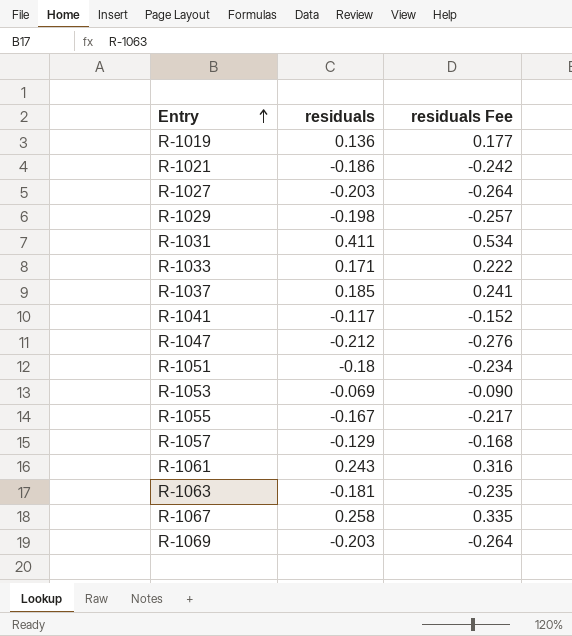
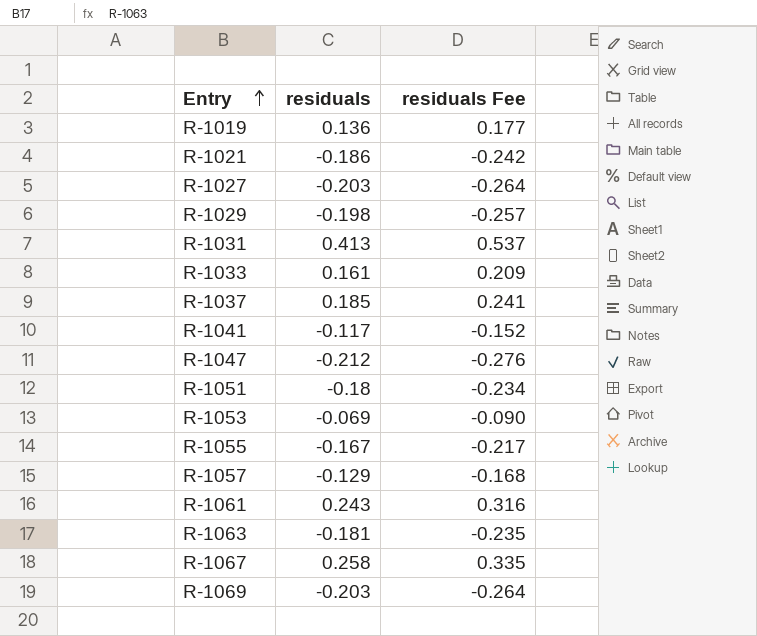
R-1031 | residuals: 0.411 -> 0.413
R-1031 | residuals Fee: 0.534 -> 0.537
R-1033 | residuals: 0.171 -> 0.161
R-1033 | residuals Fee: 0.222 -> 0.209

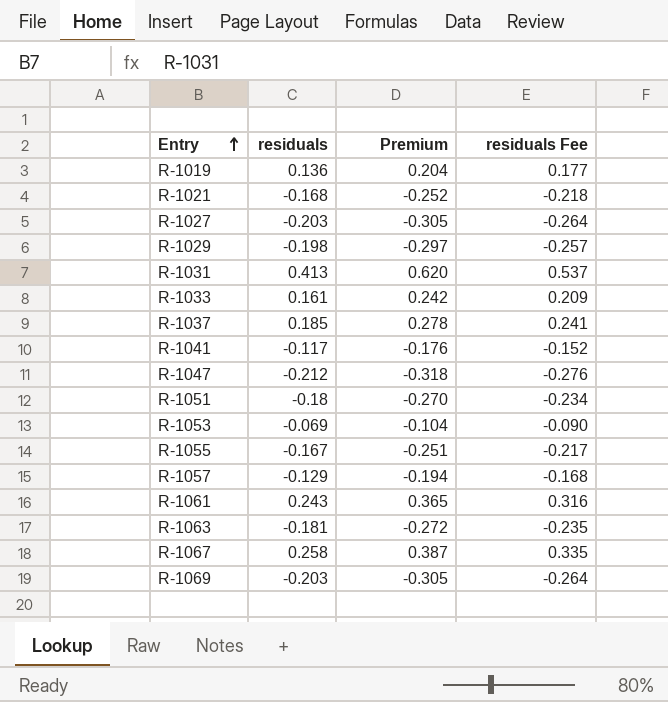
column Premium | formula: none -> [residuals] * 1.5
R-1021 | residuals: -0.186 -> -0.168
R-1021 | residuals Fee: -0.242 -> -0.218

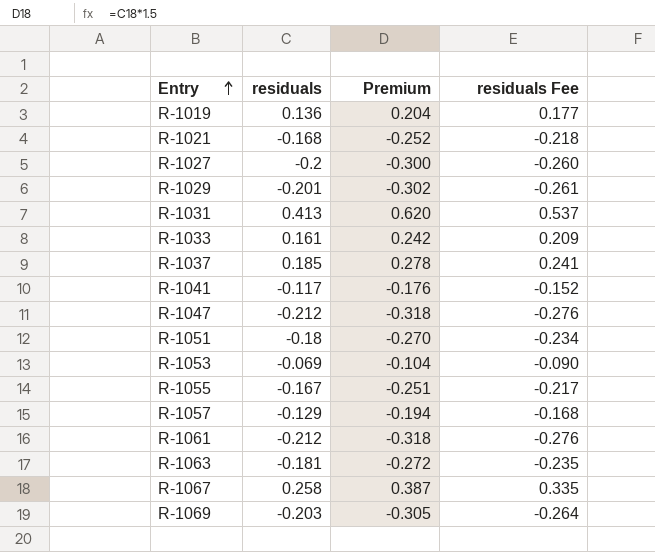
R-1027 | residuals: -0.203 -> -0.2
R-1027 | Premium: -0.305 -> -0.300
R-1027 | residuals Fee: -0.264 -> -0.260
R-1029 | residuals: -0.198 -> -0.201
R-1029 | Premium: -0.297 -> -0.302
R-1029 | residuals Fee: -0.257 -> -0.261
R-1061 | residuals: 0.243 -> -0.212
R-1061 | Premium: 0.365 -> -0.318
R-1061 | residuals Fee: 0.316 -> -0.276

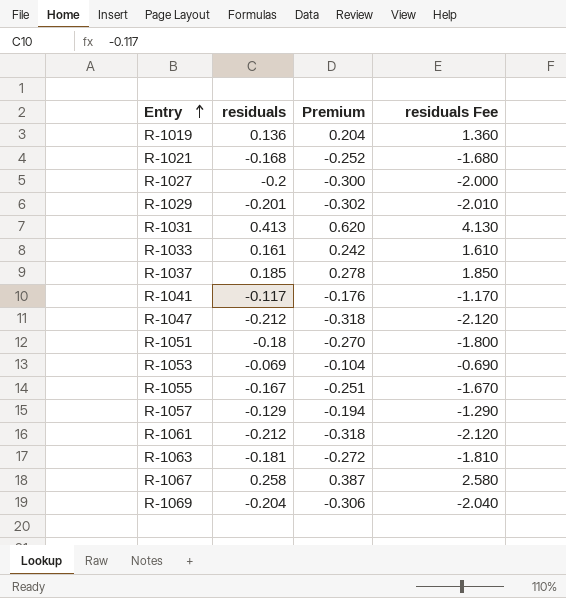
column residuals Fee | formula: [residuals] * 1.3 -> [residuals] * 10
R-1069 | residuals: -0.203 -> -0.204
R-1069 | Premium: -0.305 -> -0.306

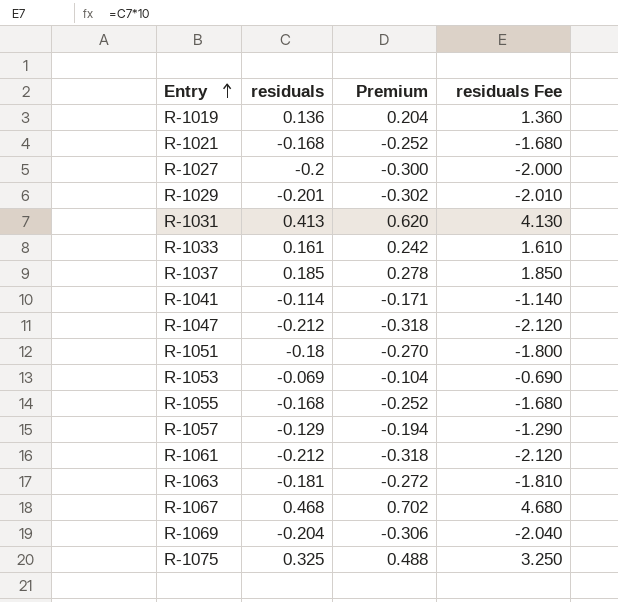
R-1041 | residuals: -0.117 -> -0.114
R-1041 | Premium: -0.176 -> -0.171
R-1041 | residuals Fee: -1.170 -> -1.140
R-1055 | residuals: -0.167 -> -0.168
R-1055 | Premium: -0.251 -> -0.252
R-1055 | residuals Fee: -1.670 -> -1.680
R-1067 | residuals: 0.258 -> 0.468
R-1067 | Premium: 0.387 -> 0.702
R-1067 | residuals Fee: 2.580 -> 4.680
row R-1075: none -> 0.325 | 0.488 | 3.250

